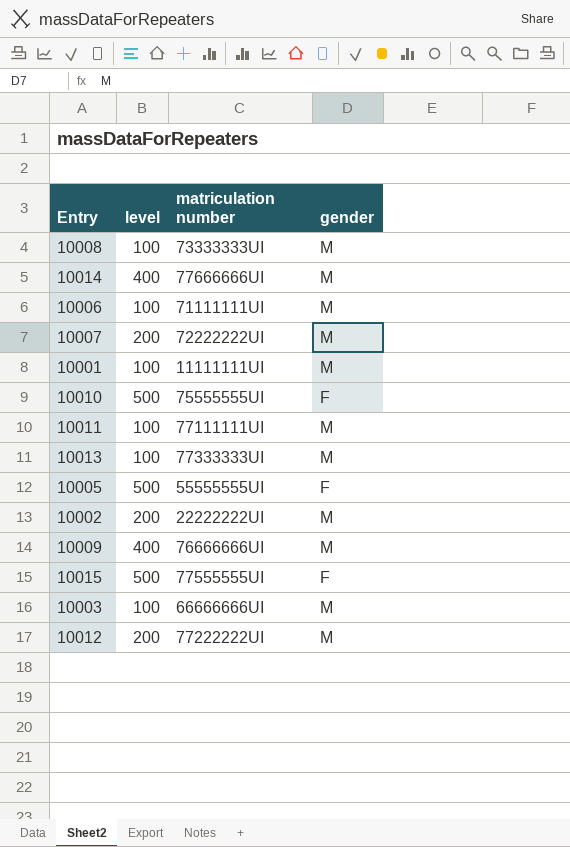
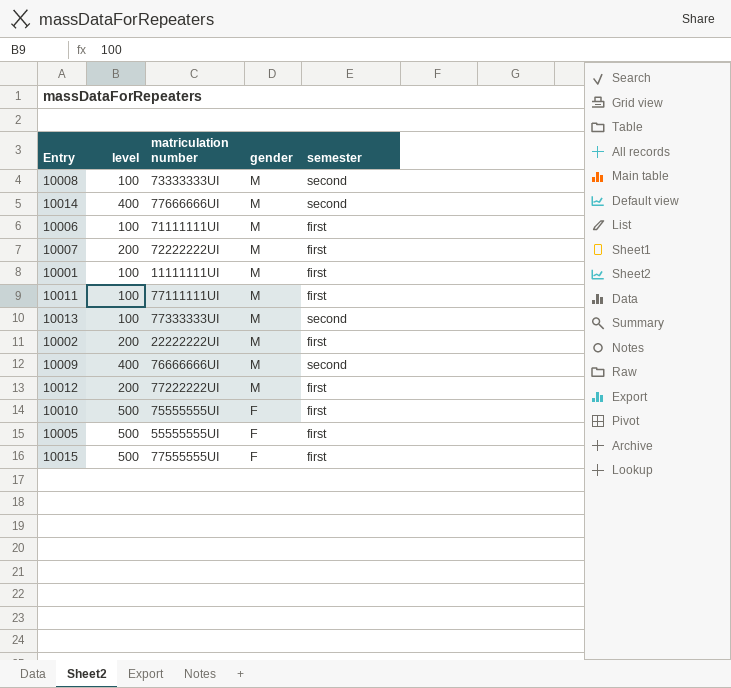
row order: none -> gender descending
column semester | position: none -> 5
row 10003: 100 | 66666666UI | M -> none

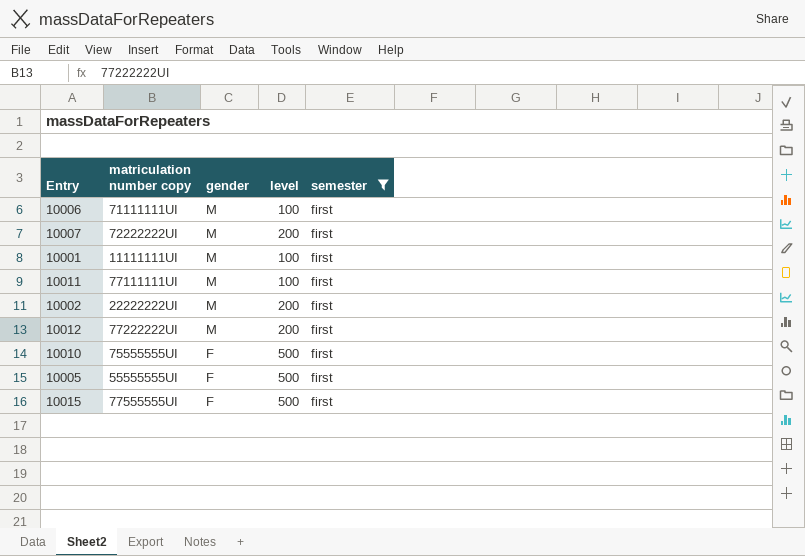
filter: none -> semester = first
column name: matriculation number -> matriculation number copy
column level | position: 2 -> 4

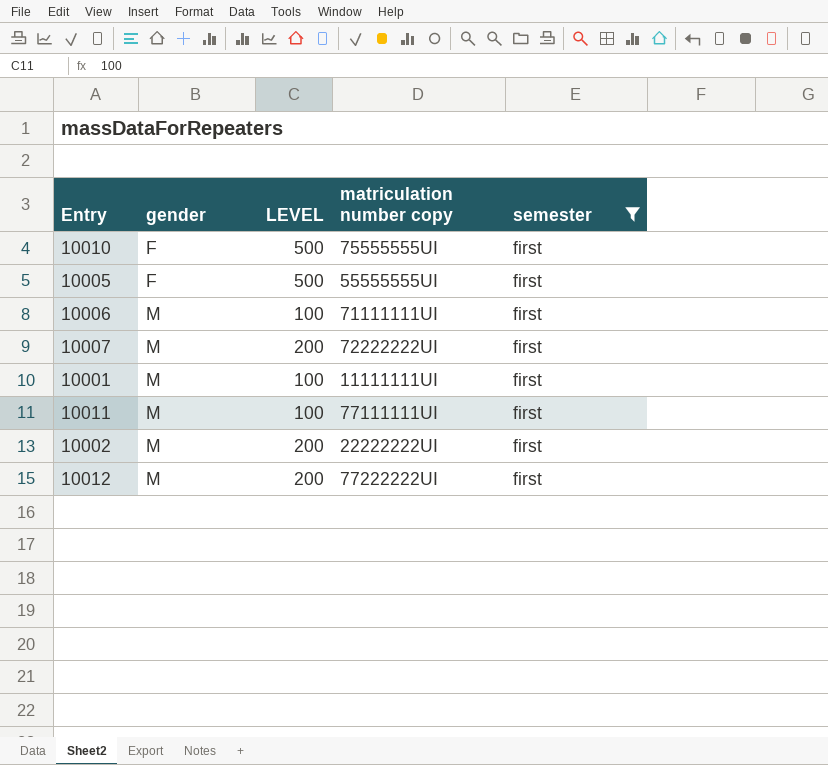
row order: gender descending -> gender ascending
column name: level -> LEVEL
column matriculation number copy | position: 2 -> 4
row 10015: 77555555UI | F | 500 | first -> none

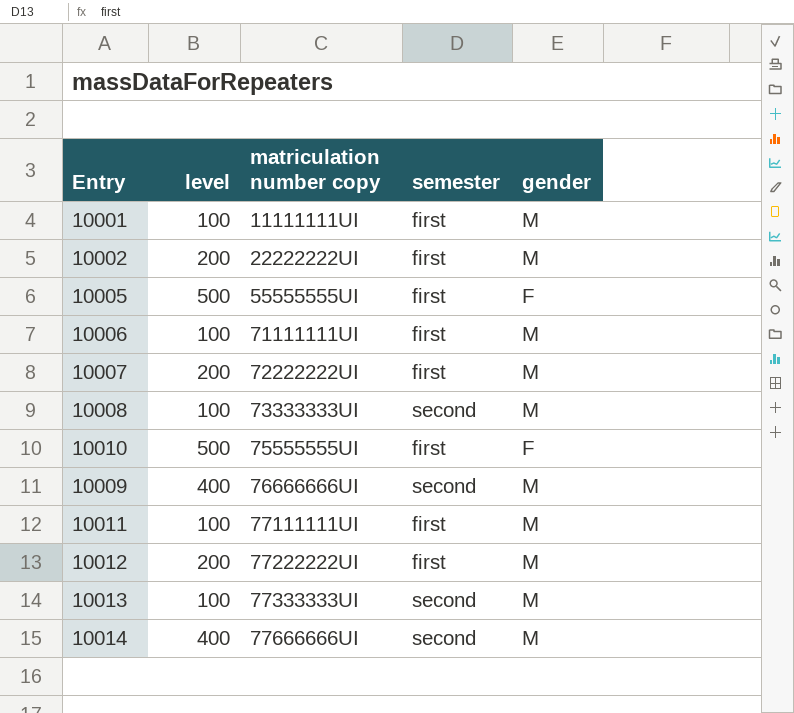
filter: semester = first -> none
row order: gender ascending -> matriculation number copy ascending
column name: LEVEL -> level
column gender | position: 2 -> 5

